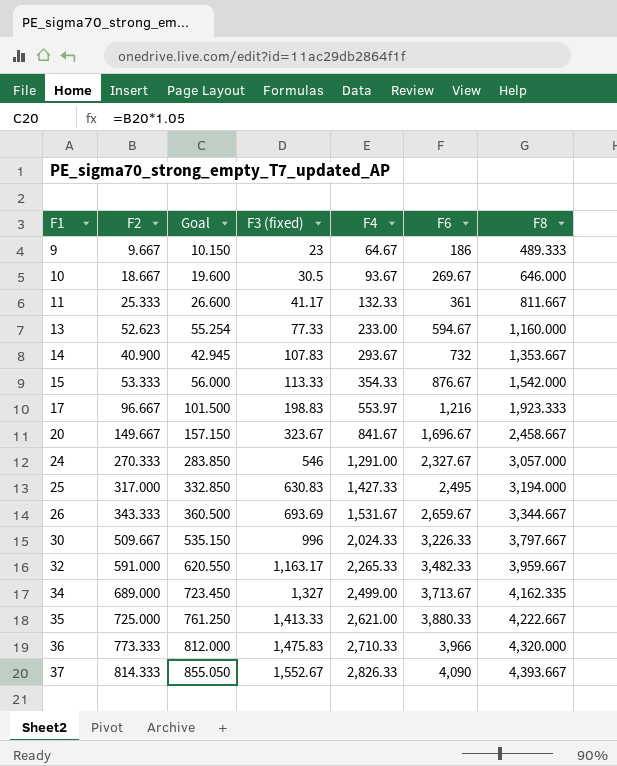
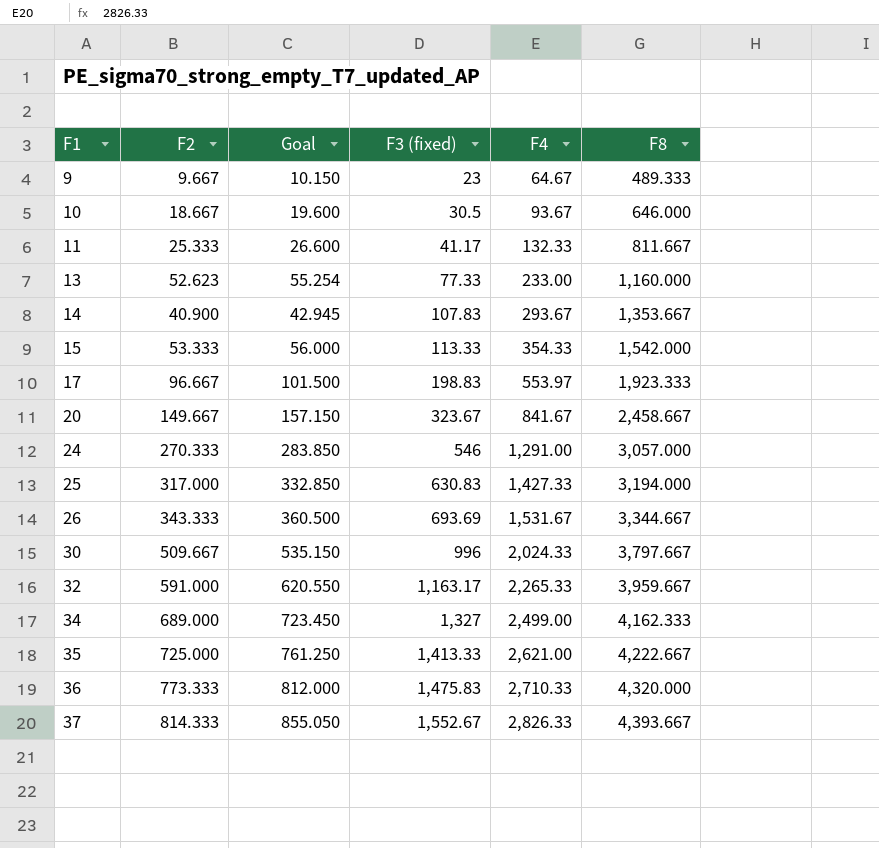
column F6 | position: 6 -> none
34 | F8: 4,162.335 -> 4,162.333

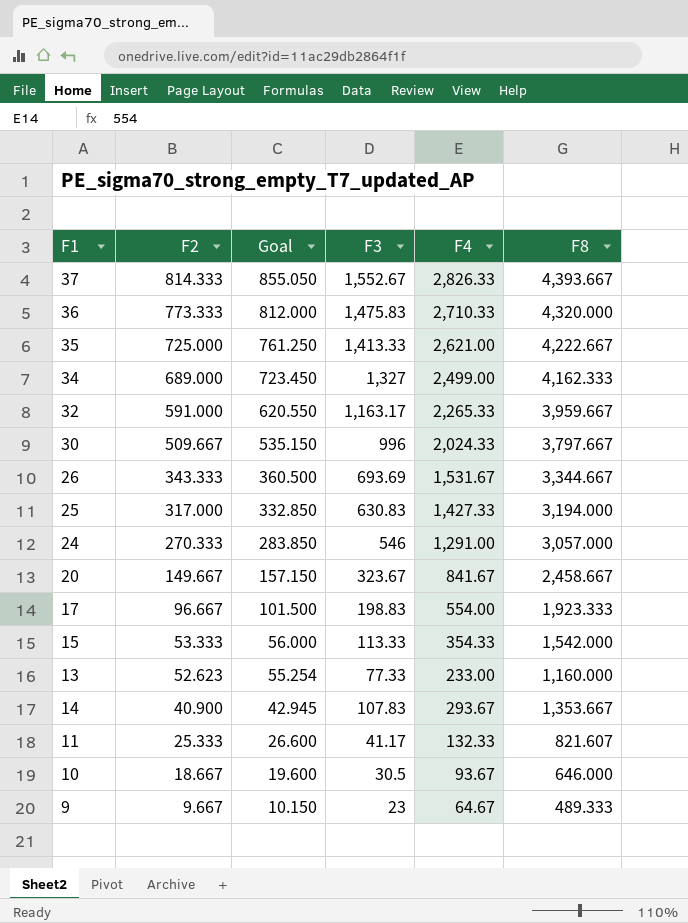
row order: F1 ascending -> F2 descending
column name: F3 (fixed) -> F3
17 | F4: 553.97 -> 554.00
11 | F8: 811.667 -> 821.607

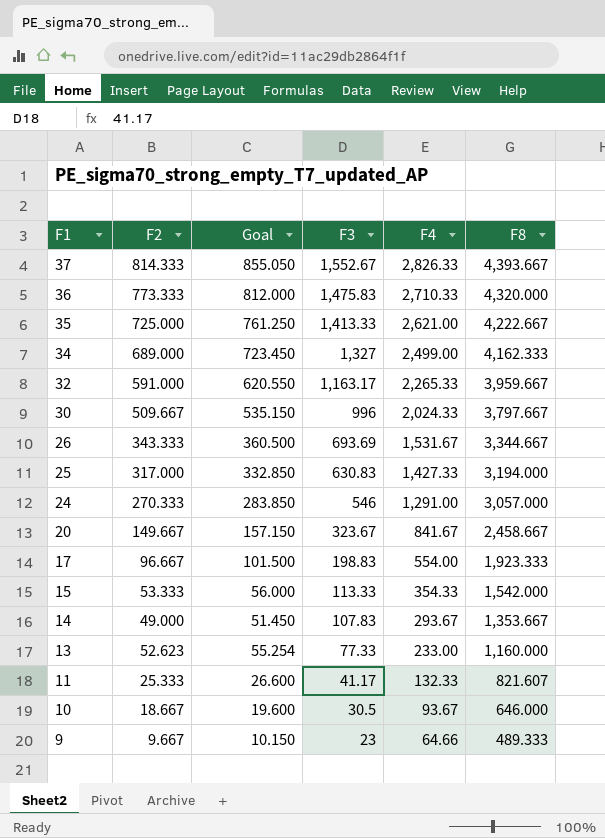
row order: F2 descending -> F1 descending
14 | F2: 40.900 -> 49.000
14 | Goal: 42.945 -> 51.450
9 | F4: 64.67 -> 64.66

